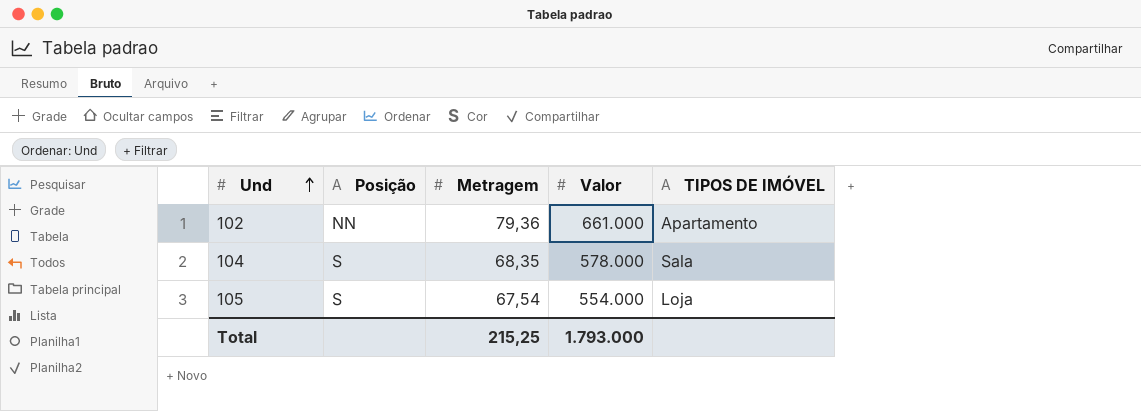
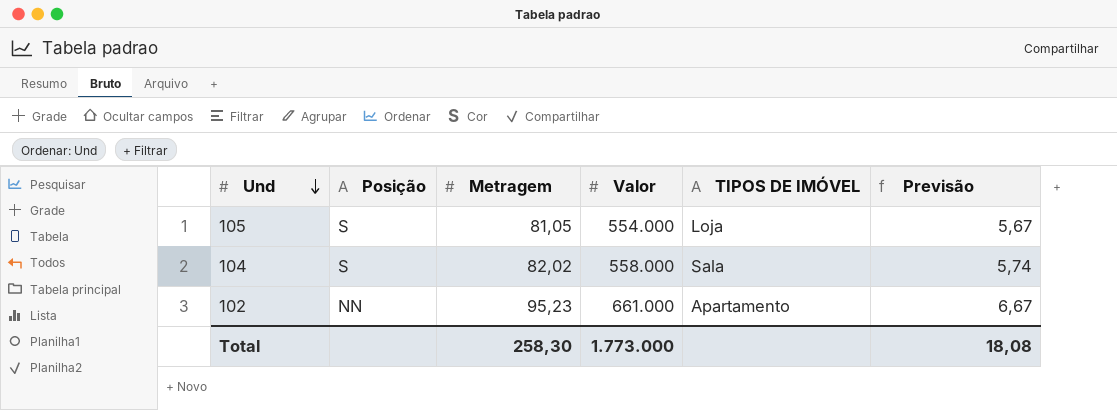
row order: Und ascending -> Und descending
column Previsão | formula: none -> [Metragem] * 0,07
105 | Metragem: 67,54 -> 81,05
104 | Metragem: 68,35 -> 82,02
104 | Valor: 578.000 -> 558.000
102 | Metragem: 79,36 -> 95,23
Total | Metragem: 215,25 -> 258,30
Total | Valor: 1.793.000 -> 1.773.000

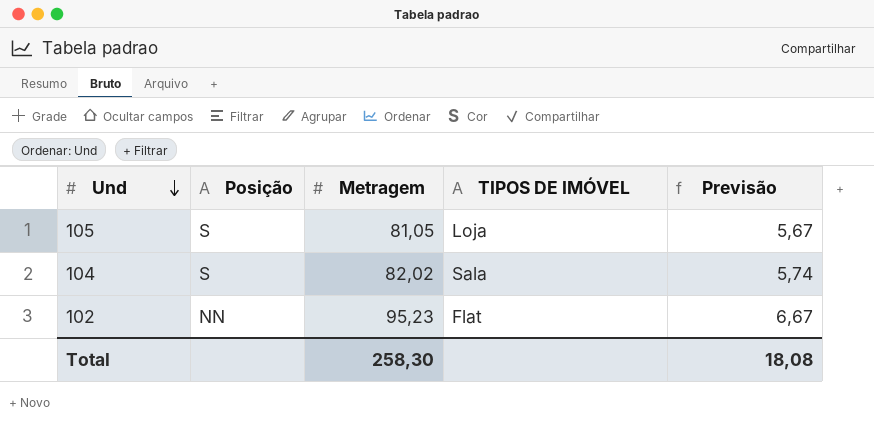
column Valor | position: 4 -> none
102 | TIPOS DE IMÓVEL: Apartamento -> Flat

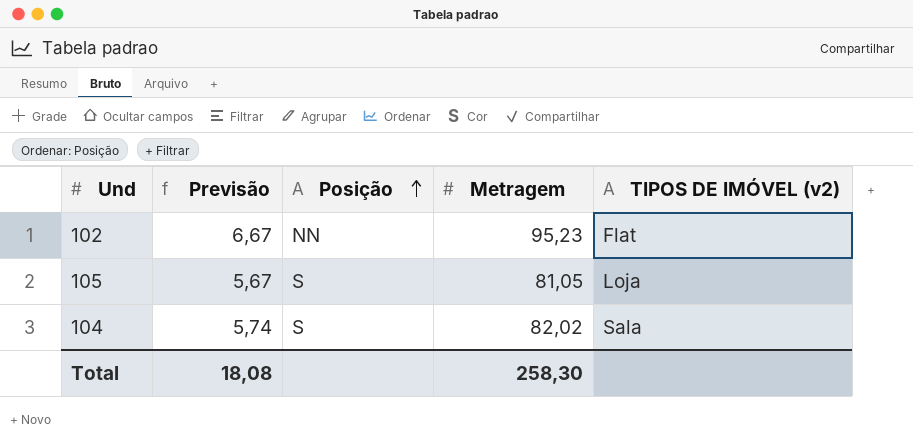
row order: Und descending -> Posição ascending
column Previsão | position: 5 -> 2
column name: TIPOS DE IMÓVEL -> TIPOS DE IMÓVEL (v2)

